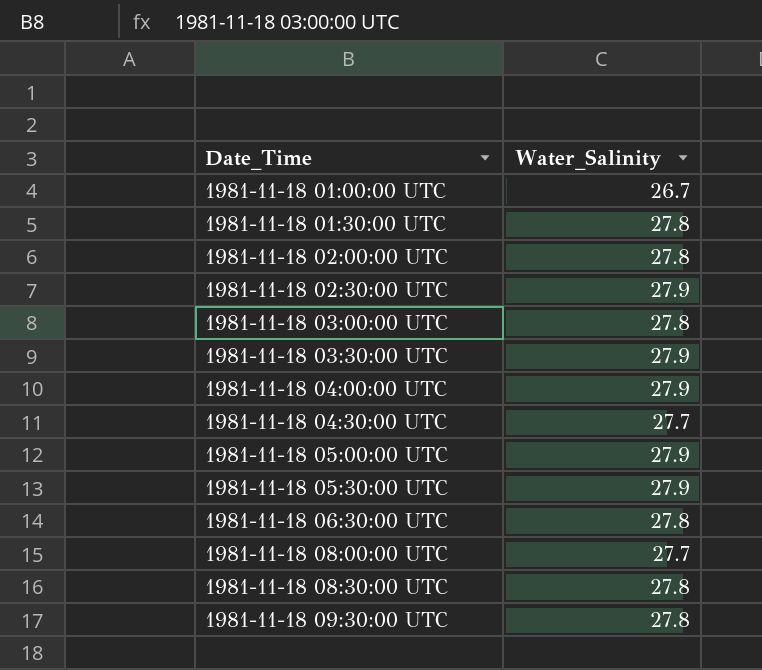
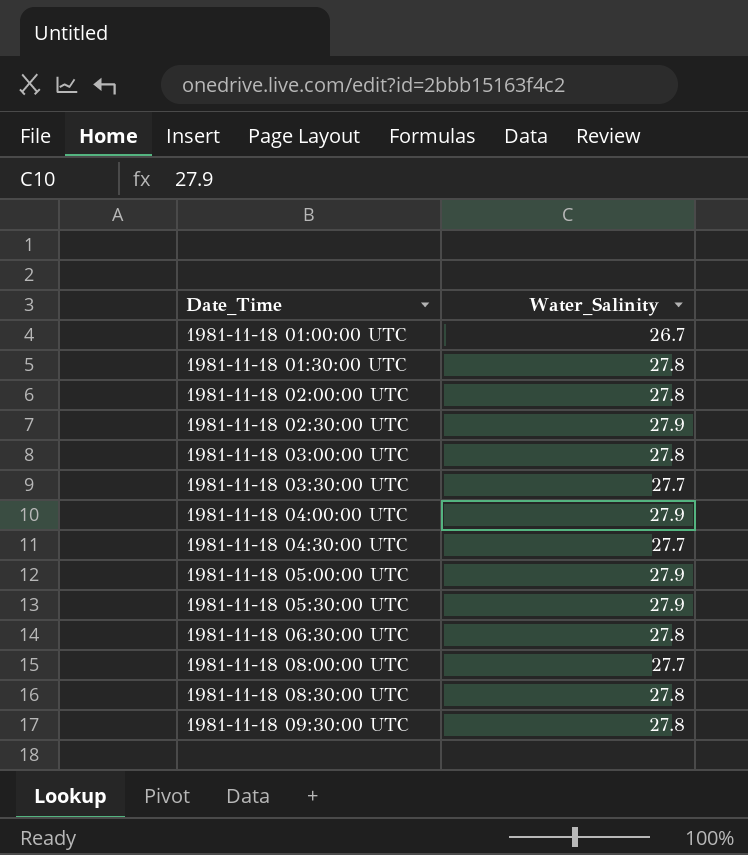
1981-11-18 03:30:00 UTC | Water_Salinity: 27.9 -> 27.7

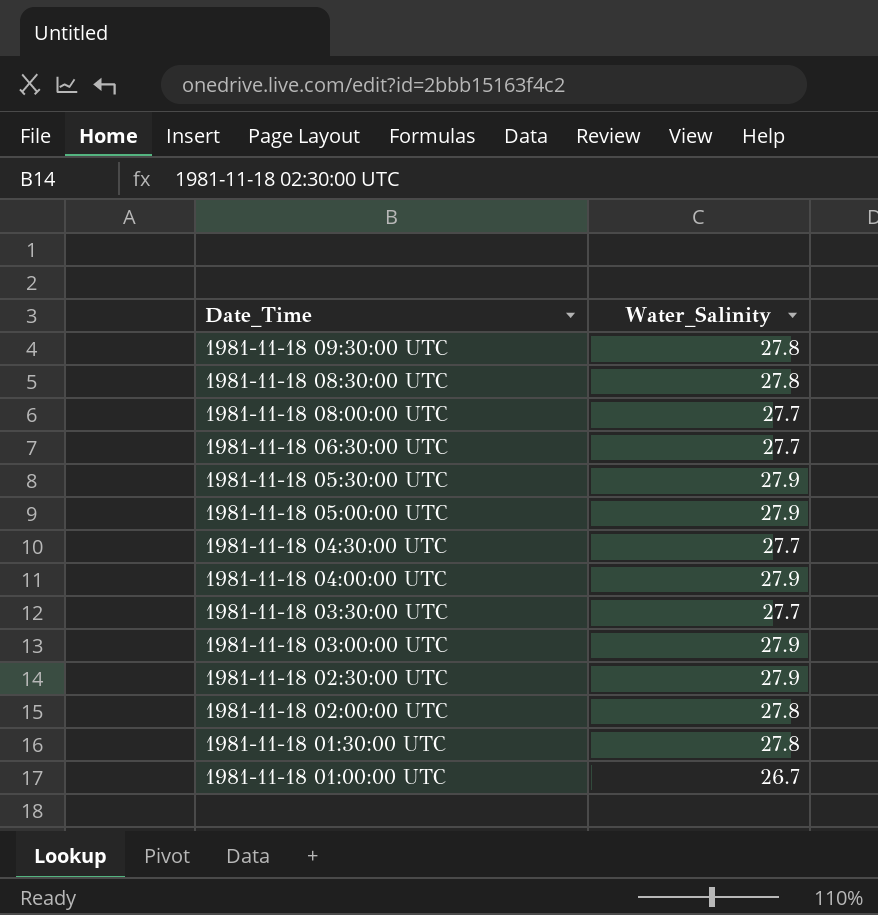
row order: Date_Time ascending -> Date_Time descending
1981-11-18 06:30:00 UTC | Water_Salinity: 27.8 -> 27.7
1981-11-18 03:00:00 UTC | Water_Salinity: 27.8 -> 27.9

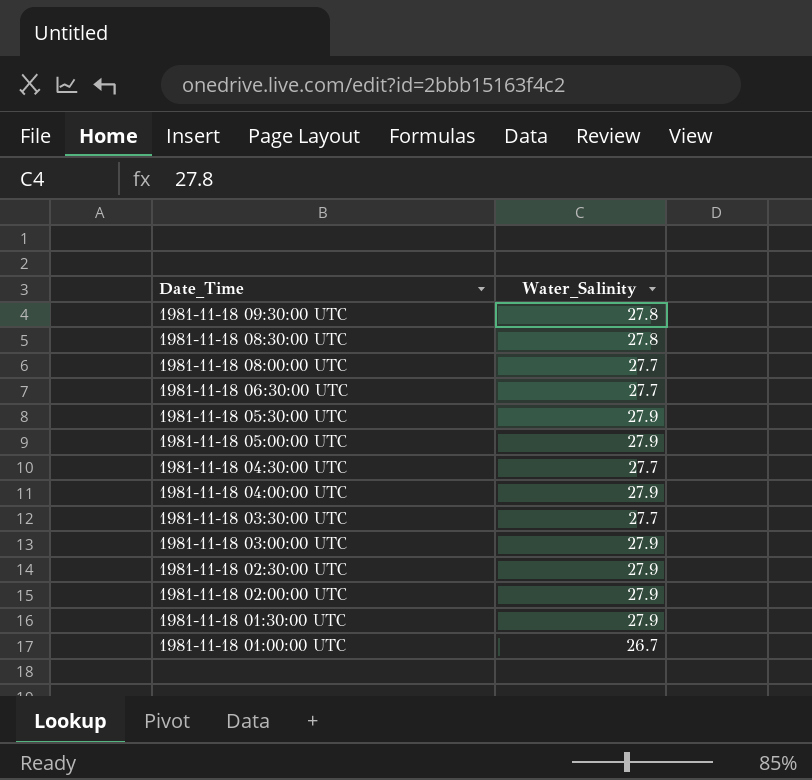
1981-11-18 02:00:00 UTC | Water_Salinity: 27.8 -> 27.9
1981-11-18 01:30:00 UTC | Water_Salinity: 27.8 -> 27.9

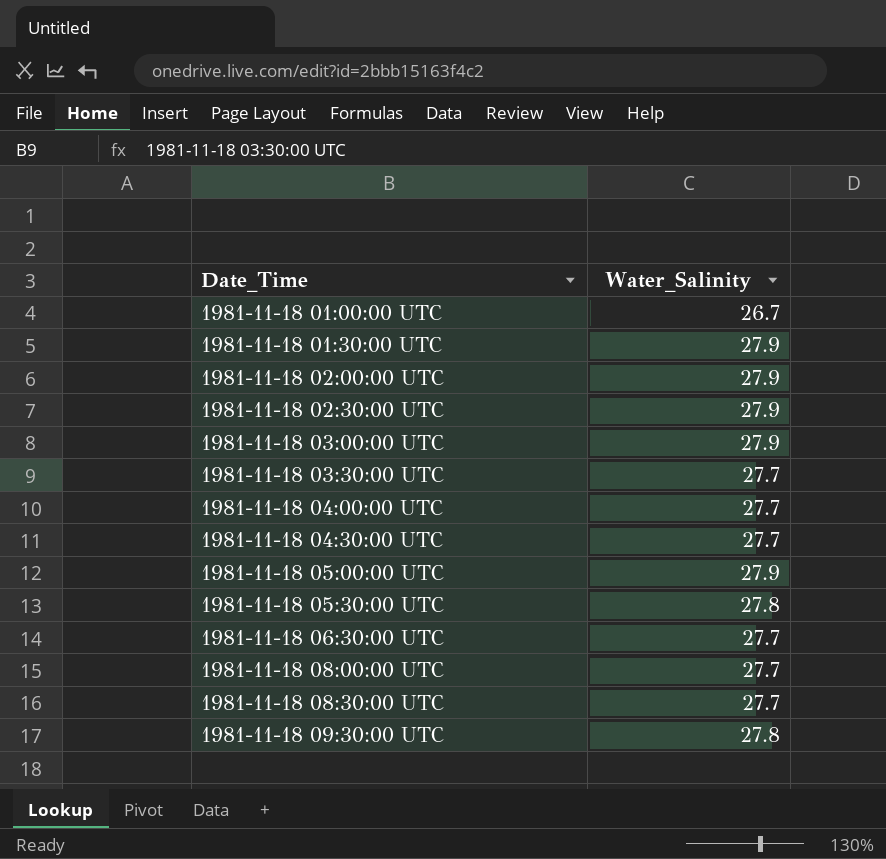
row order: Date_Time descending -> Date_Time ascending
1981-11-18 04:00:00 UTC | Water_Salinity: 27.9 -> 27.7
1981-11-18 05:30:00 UTC | Water_Salinity: 27.9 -> 27.8
1981-11-18 08:30:00 UTC | Water_Salinity: 27.8 -> 27.7

